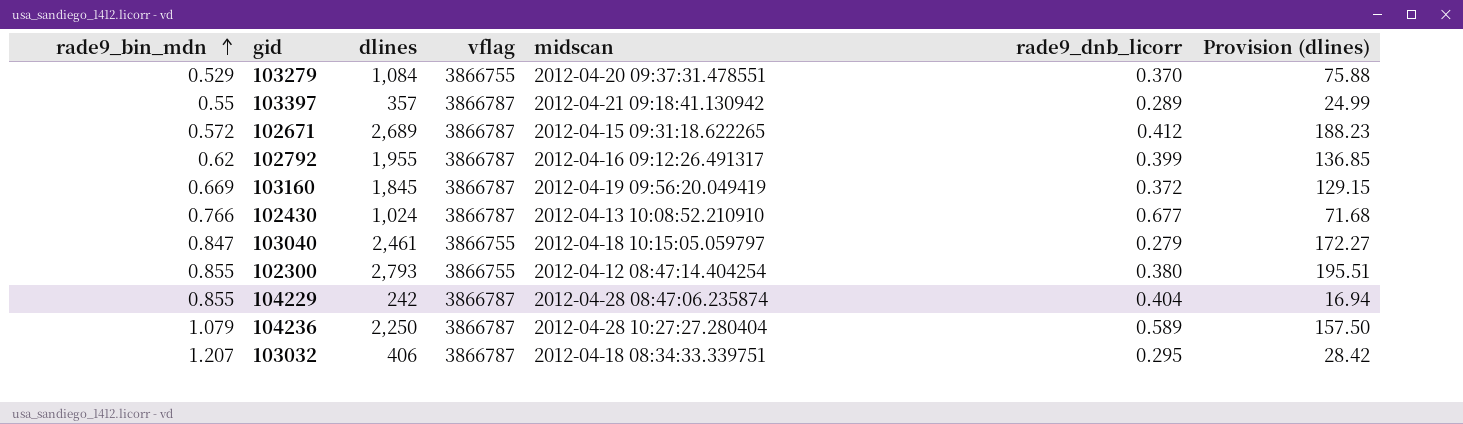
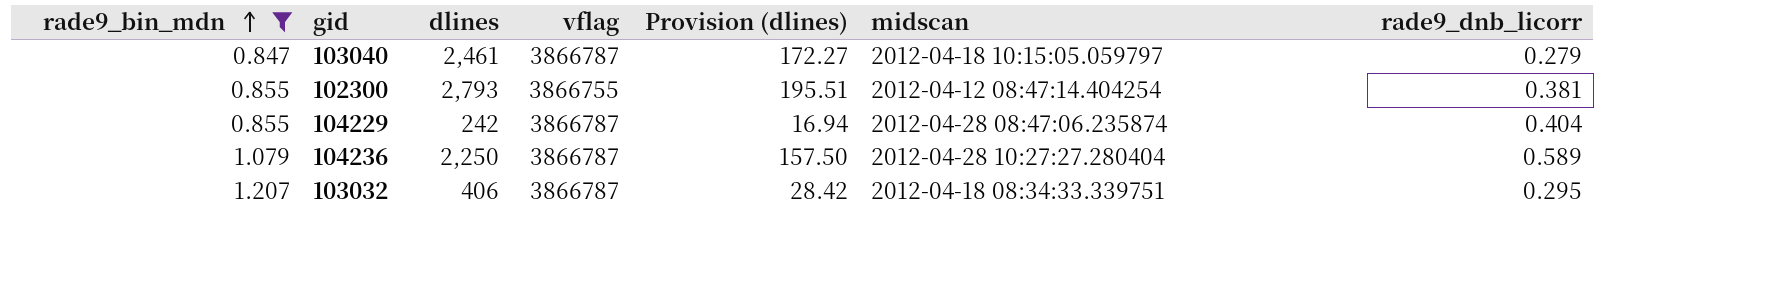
filter: none -> rade9_bin_mdn >= 0.847
column Provision (dlines) | position: 7 -> 5
103040 | vflag: 3866755 -> 3866787
102300 | rade9_dnb_licorr: 0.380 -> 0.381

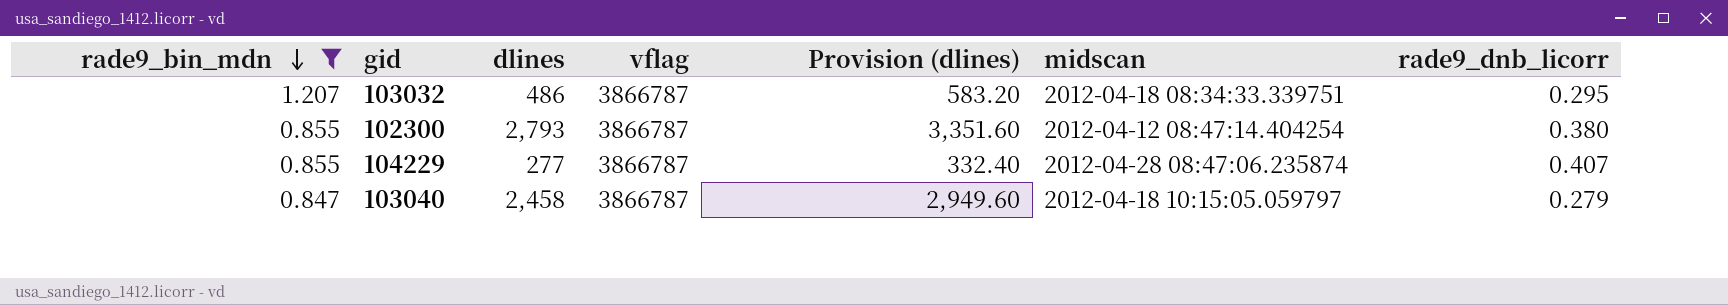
row order: rade9_bin_mdn ascending -> rade9_bin_mdn descending
column Provision (dlines) | formula: [dlines] * 0.07 -> [dlines] * 1.2
row 104236: 1.079 | 2,250 | 3866787 | 157.50 | 2012-04-28 10:27:27.280404 | 0.589 -> none
103032 | dlines: 406 -> 486
102300 | vflag: 3866755 -> 3866787
102300 | rade9_dnb_licorr: 0.381 -> 0.380
104229 | dlines: 242 -> 277
104229 | rade9_dnb_licorr: 0.404 -> 0.407
103040 | dlines: 2,461 -> 2,458

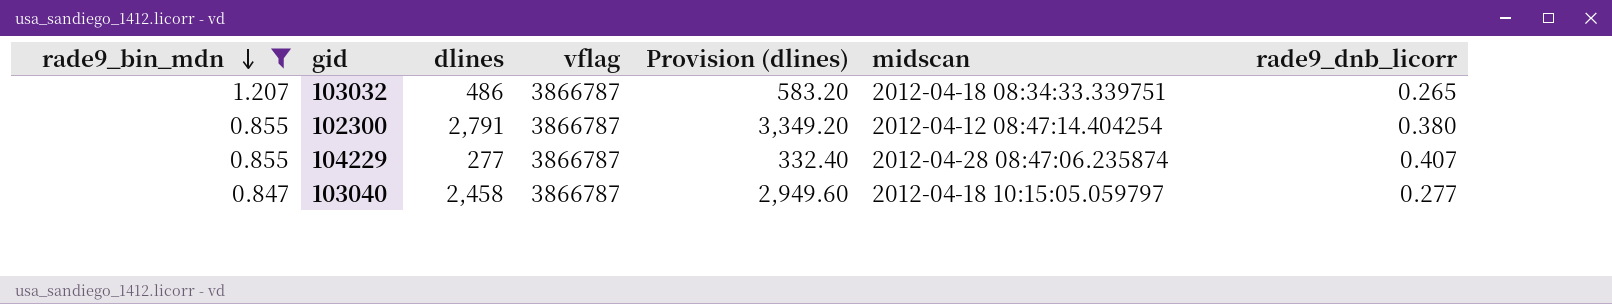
103032 | rade9_dnb_licorr: 0.295 -> 0.265
102300 | dlines: 2,793 -> 2,791
102300 | Provision (dlines): 3,351.60 -> 3,349.20
103040 | rade9_dnb_licorr: 0.279 -> 0.277

